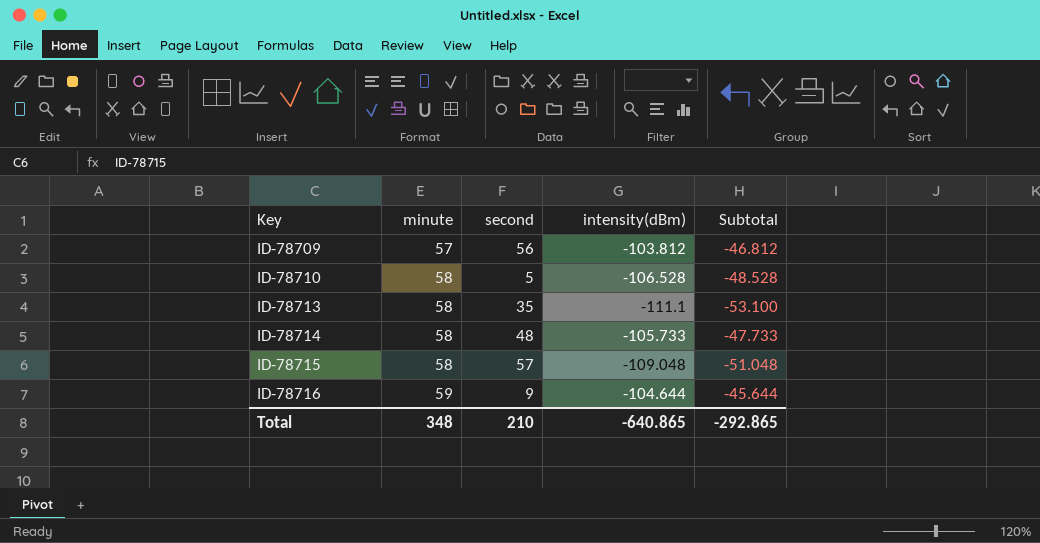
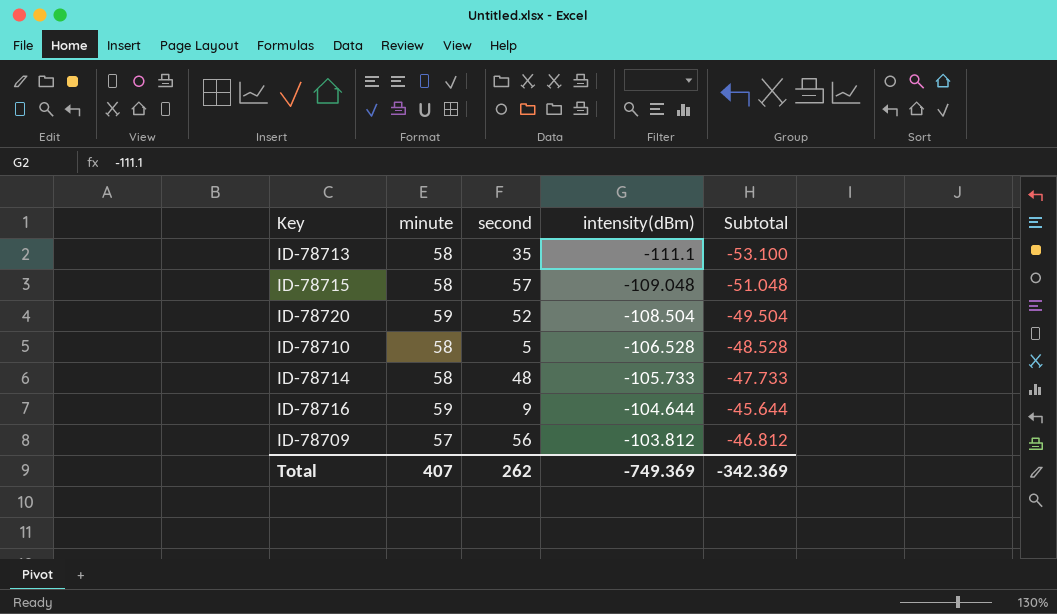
row order: Key ascending -> intensity(dBm) ascending
row ID-78720: none -> 59 | 52 | -108.504 | -49.504
Total | minute: 348 -> 407
Total | second: 210 -> 262
Total | intensity(dBm): -640.865 -> -749.369
Total | Subtotal: -292.865 -> -342.369

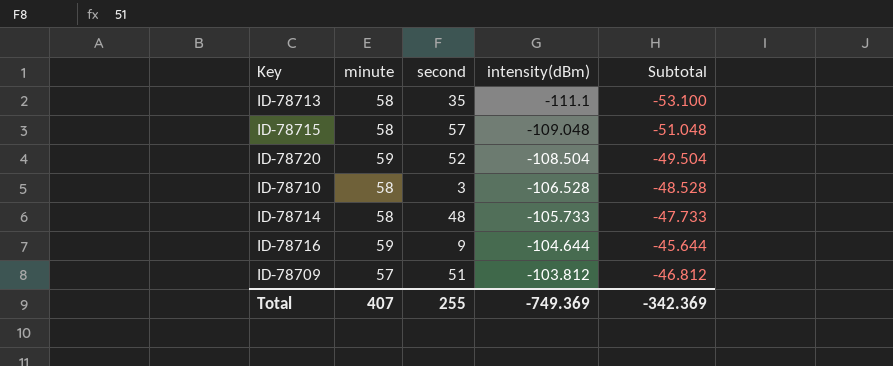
ID-78710 | second: 5 -> 3
ID-78709 | second: 56 -> 51
Total | second: 262 -> 255

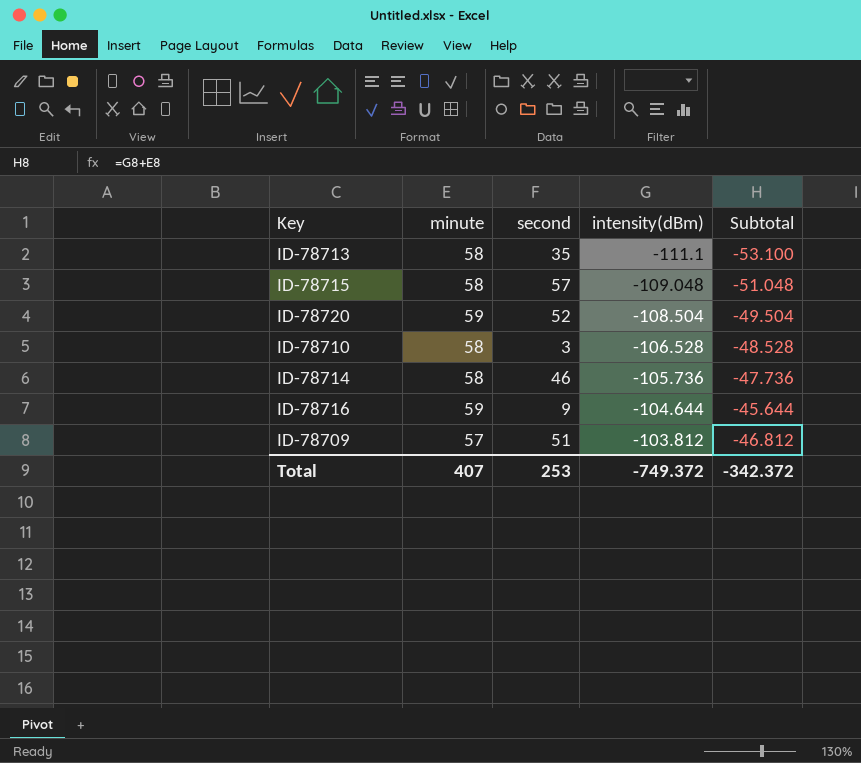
ID-78714 | second: 48 -> 46
ID-78714 | intensity(dBm): -105.733 -> -105.736
ID-78714 | Subtotal: -47.733 -> -47.736
Total | second: 255 -> 253
Total | intensity(dBm): -749.369 -> -749.372
Total | Subtotal: -342.369 -> -342.372

